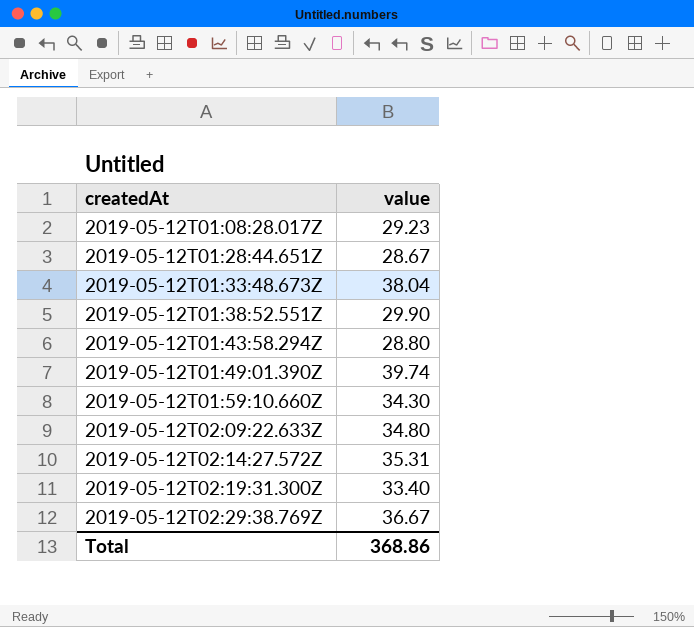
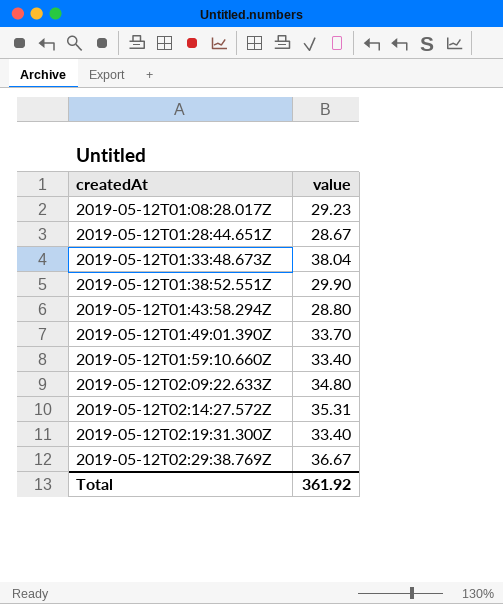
2019-05-12T01:49:01.390Z | value: 39.74 -> 33.70
2019-05-12T01:59:10.660Z | value: 34.30 -> 33.40
Total | value: 368.86 -> 361.92

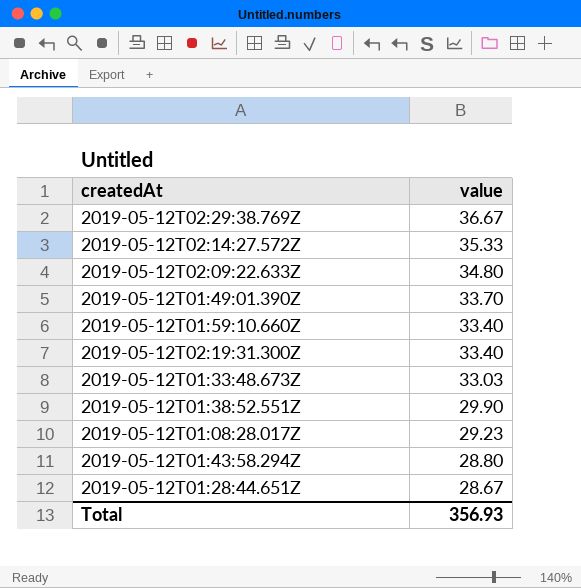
row order: createdAt ascending -> value descending
2019-05-12T02:14:27.572Z | value: 35.31 -> 35.33
2019-05-12T01:33:48.673Z | value: 38.04 -> 33.03
Total | value: 361.92 -> 356.93

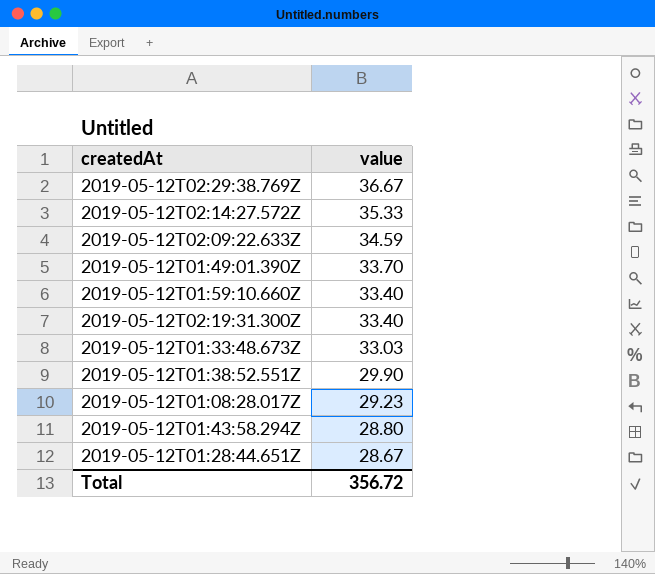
2019-05-12T02:09:22.633Z | value: 34.80 -> 34.59
Total | value: 356.93 -> 356.72

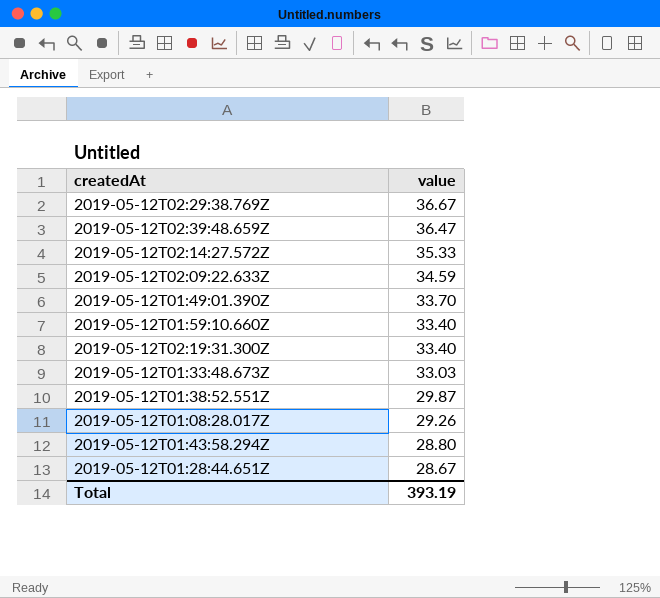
row 2019-05-12T02:39:48.659Z: none -> 36.47
2019-05-12T01:38:52.551Z | value: 29.90 -> 29.87
2019-05-12T01:08:28.017Z | value: 29.23 -> 29.26
Total | value: 356.72 -> 393.19

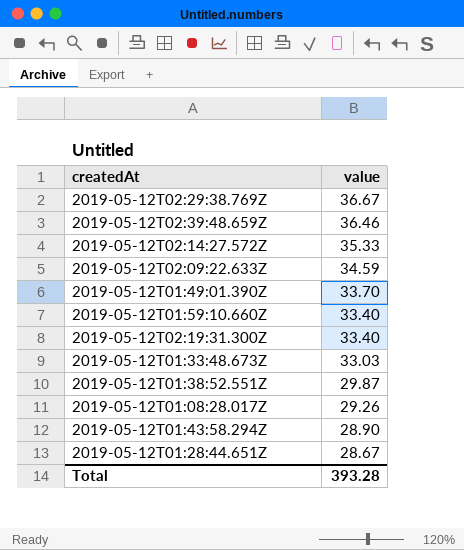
2019-05-12T02:39:48.659Z | value: 36.47 -> 36.46
2019-05-12T01:43:58.294Z | value: 28.80 -> 28.90
Total | value: 393.19 -> 393.28

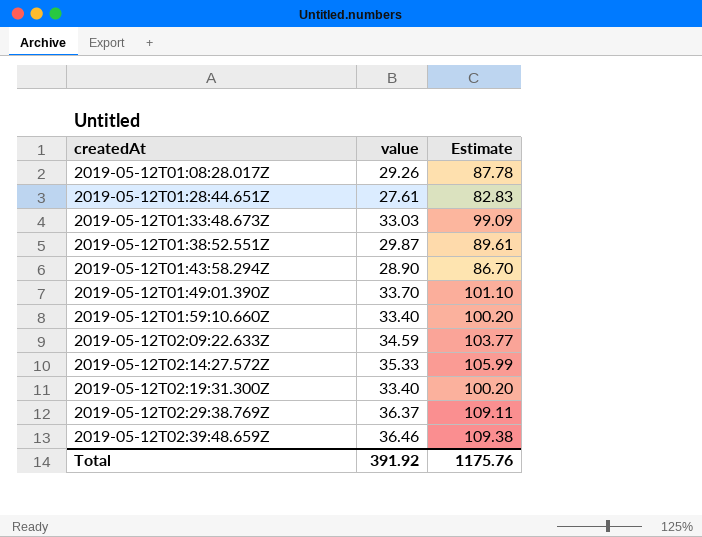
row order: value descending -> createdAt ascending
column Estimate | formula: none -> [value] * 3
2019-05-12T01:28:44.651Z | value: 28.67 -> 27.61
2019-05-12T02:29:38.769Z | value: 36.67 -> 36.37
Total | value: 393.28 -> 391.92

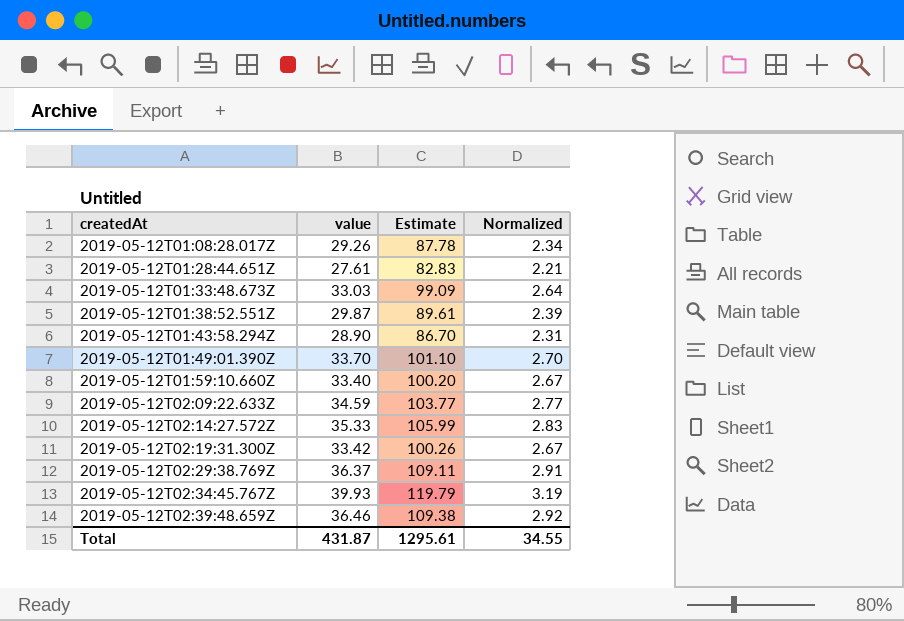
column Normalized | formula: none -> [value] * 0.08
2019-05-12T02:19:31.300Z | value: 33.40 -> 33.42
2019-05-12T02:19:31.300Z | Estimate: 100.20 -> 100.26
row 2019-05-12T02:34:45.767Z: none -> 39.93 | 119.79 | 3.19
Total | value: 391.92 -> 431.87
Total | Estimate: 1175.76 -> 1295.61

